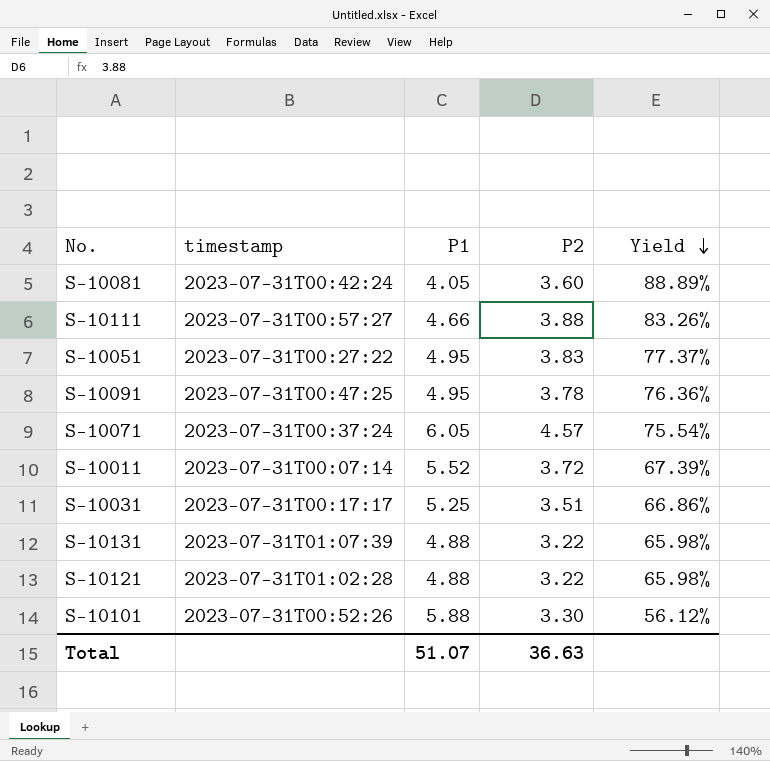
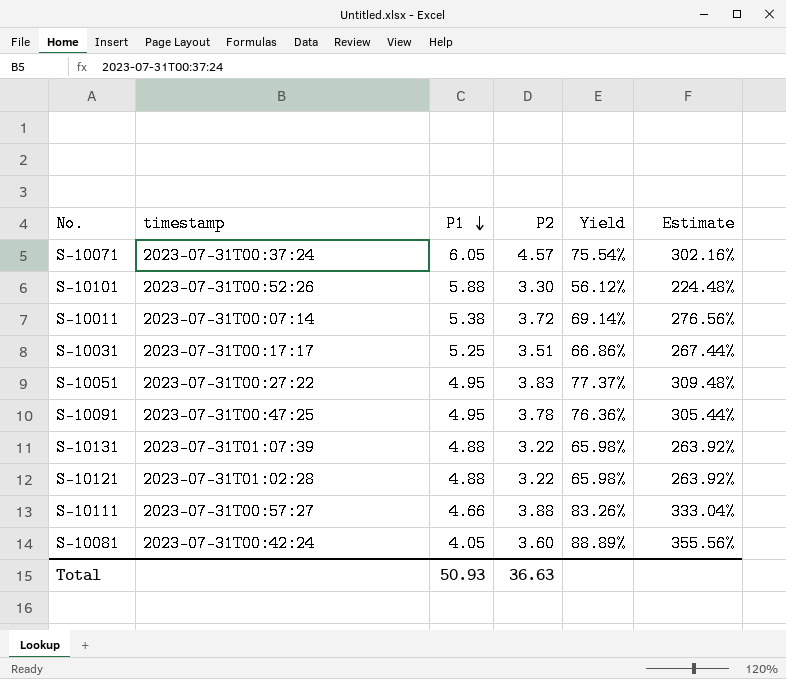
row order: Yield descending -> P1 descending
column Estimate | formula: none -> [Yield] * 4
S-10011 | P1: 5.52 -> 5.38
S-10011 | Yield: 67.39% -> 69.14%
Total | P1: 51.07 -> 50.93

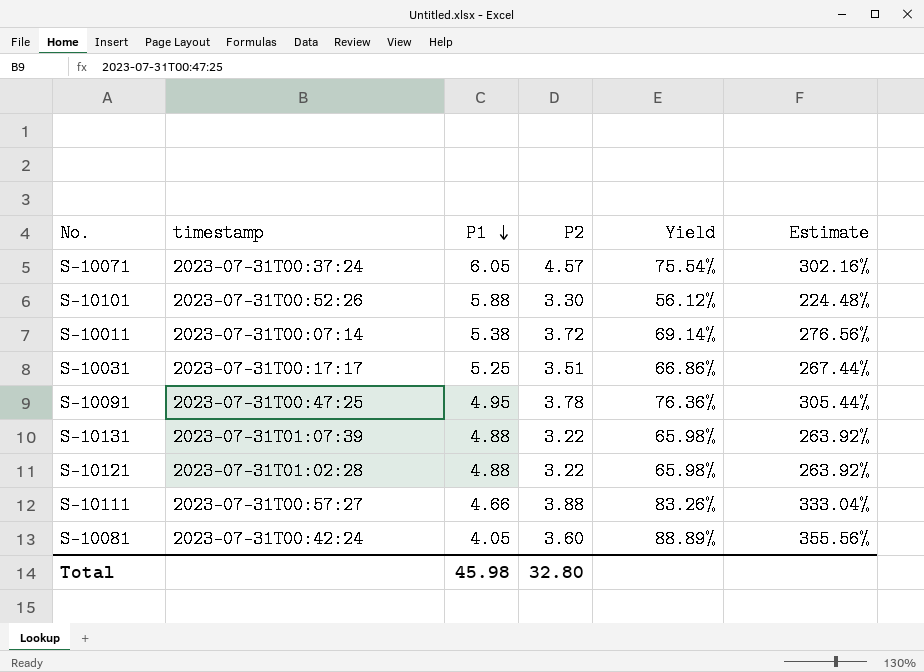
row S-10051: 2023-07-31T00:27:22 | 4.95 | 3.83 | 77.37% | 309.48% -> none
Total | P1: 50.93 -> 45.98
Total | P2: 36.63 -> 32.80

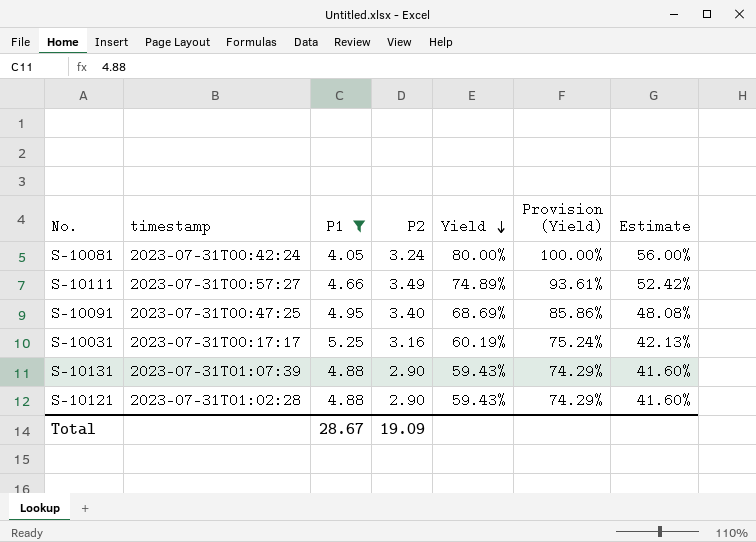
filter: none -> P1 <= 5.25
row order: P1 descending -> Yield descending
column Provision (Yield) | formula: none -> [Yield] * 1.25
column Estimate | formula: [Yield] * 4 -> [Yield] * 0.7
S-10081 | P2: 3.60 -> 3.24
S-10081 | Yield: 88.89% -> 80.00%
S-10111 | P2: 3.88 -> 3.49
S-10111 | Yield: 83.26% -> 74.89%
S-10091 | P2: 3.78 -> 3.40
S-10091 | Yield: 76.36% -> 68.69%
S-10031 | P2: 3.51 -> 3.16
S-10031 | Yield: 66.86% -> 60.19%
S-10131 | P2: 3.22 -> 2.90
S-10131 | Yield: 65.98% -> 59.43%
S-10121 | P2: 3.22 -> 2.90
S-10121 | Yield: 65.98% -> 59.43%
Total | P1: 45.98 -> 28.67
Total | P2: 32.80 -> 19.09

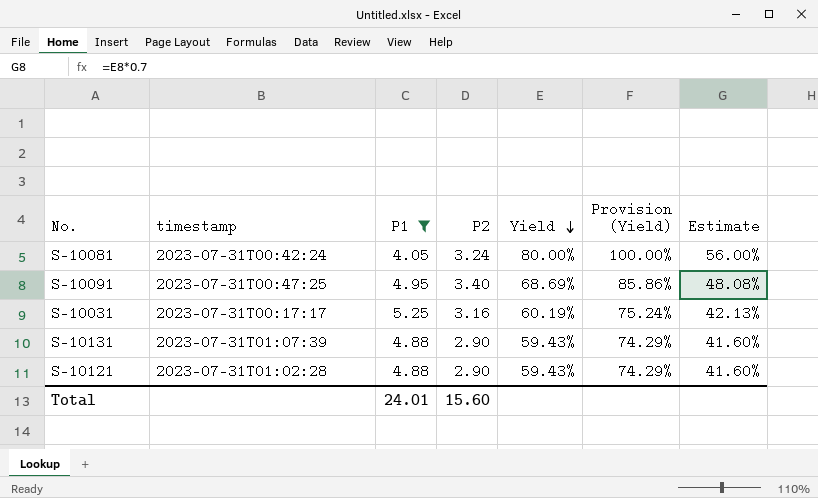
row S-10111: 2023-07-31T00:57:27 | 4.66 | 3.49 | 74.89% | 93.61% | 52.42% -> none
Total | P1: 28.67 -> 24.01
Total | P2: 19.09 -> 15.60

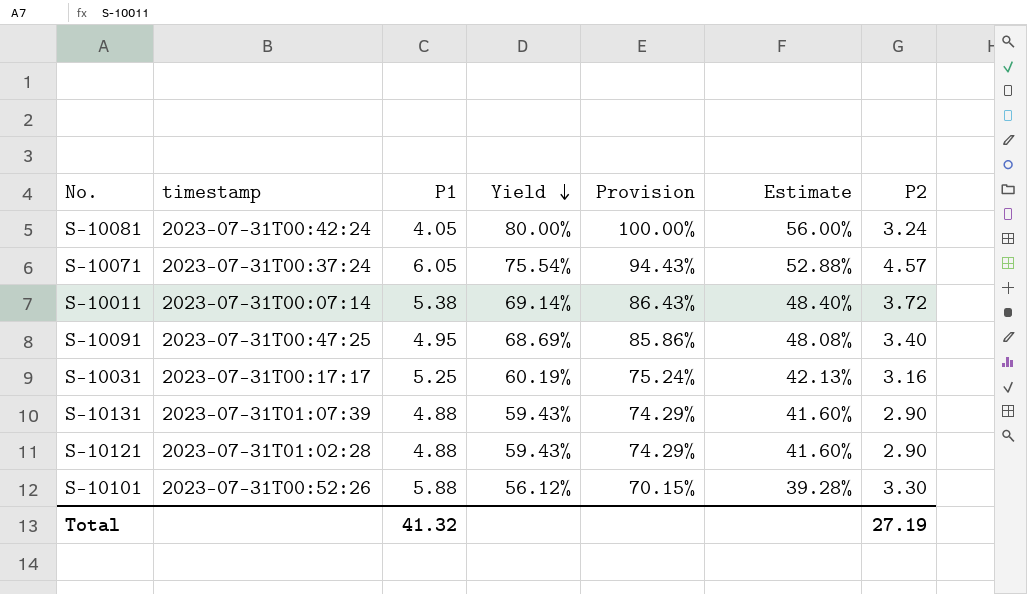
filter: P1 <= 5.25 -> none
column name: Provision (Yield) -> Provision
column P2 | position: 4 -> 7
Total | P1: 24.01 -> 41.32
Total | P2: 15.60 -> 27.19

